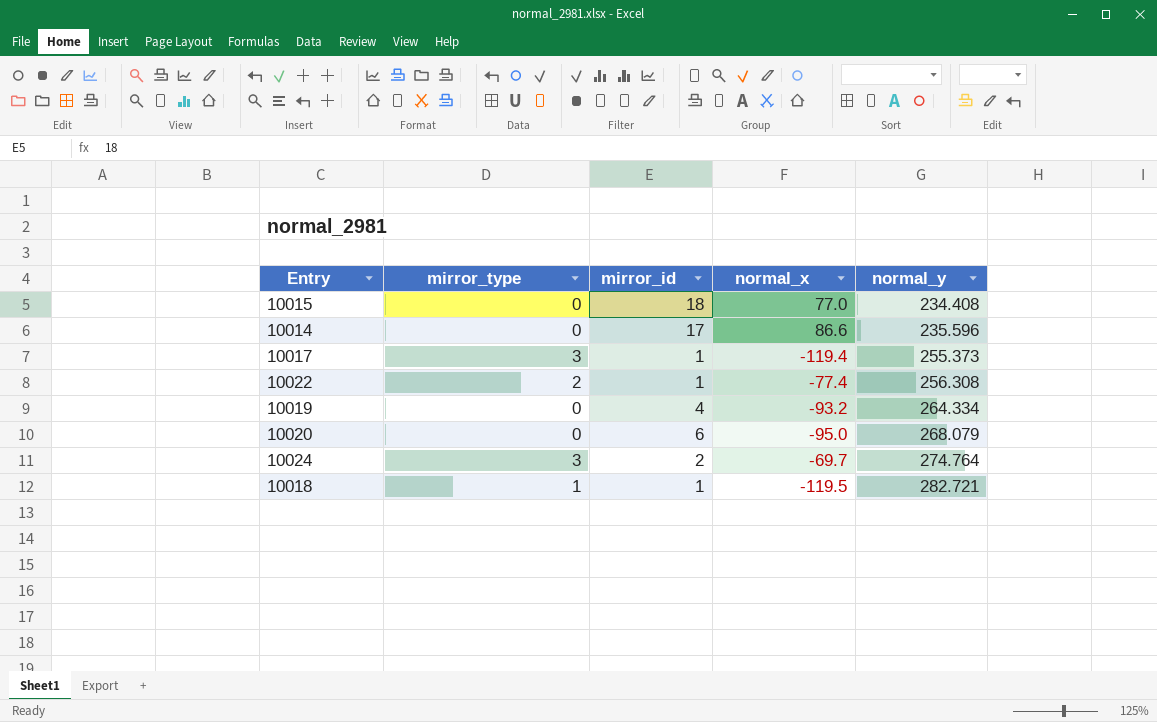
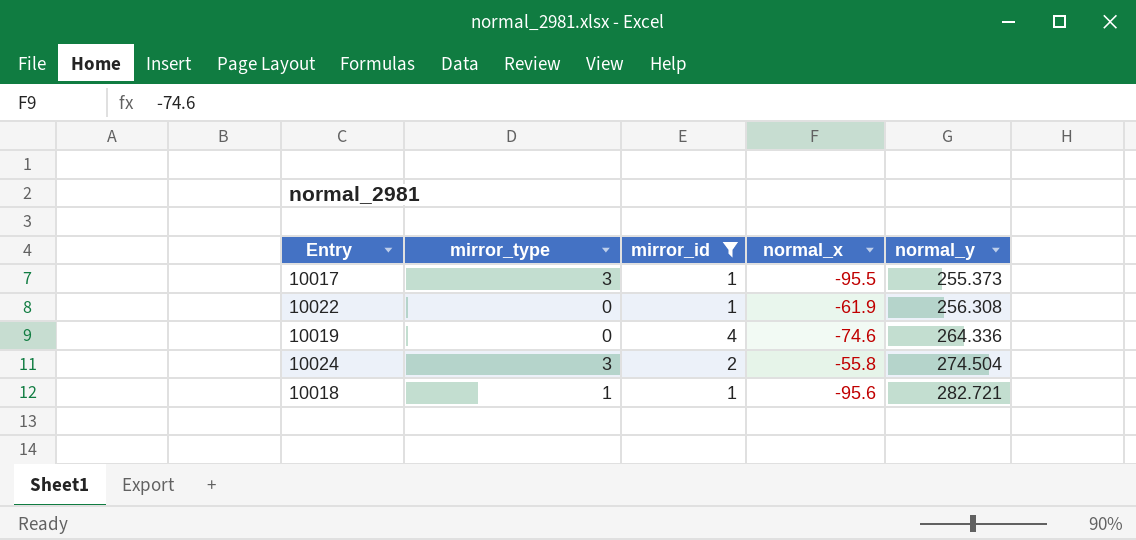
filter: none -> mirror_id <= 4
10017 | normal_x: -119.4 -> -95.5
10022 | mirror_type: 2 -> 0
10022 | normal_x: -77.4 -> -61.9
10019 | normal_x: -93.2 -> -74.6
10019 | normal_y: 264.334 -> 264.336
10024 | normal_x: -69.7 -> -55.8
10024 | normal_y: 274.764 -> 274.504
10018 | normal_x: -119.5 -> -95.6

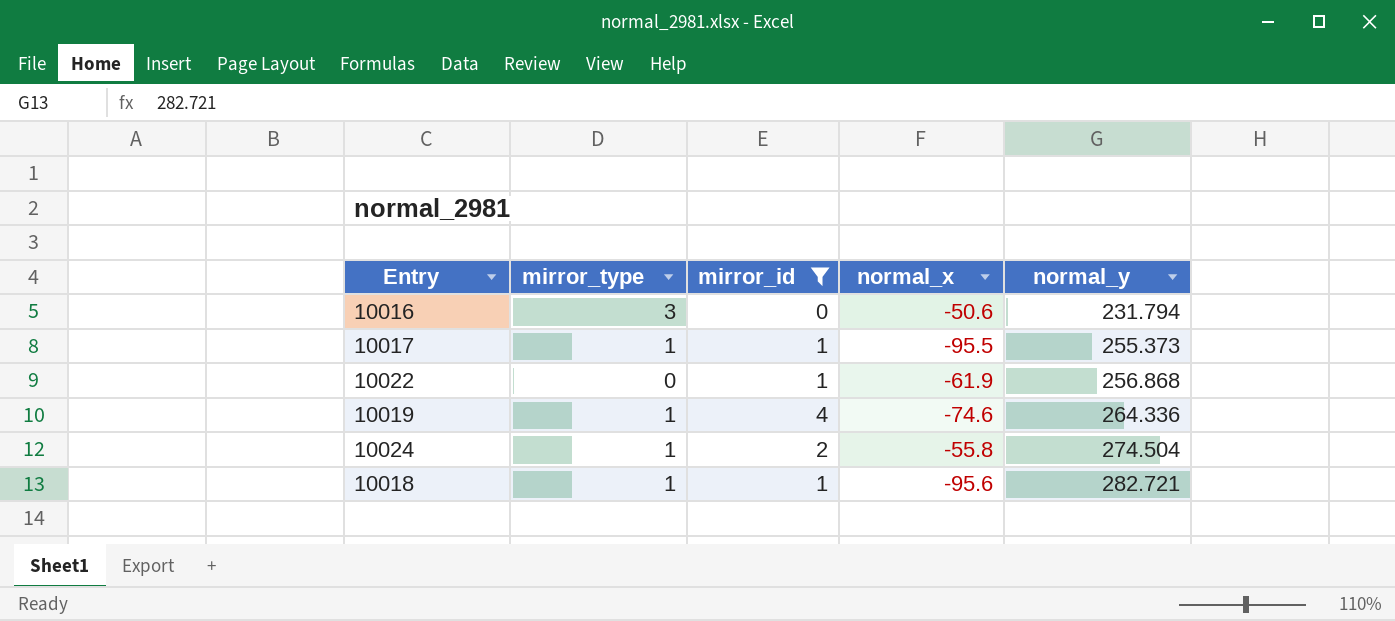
row 10016: none -> 3 | 0 | -50.6 | 231.794
10017 | mirror_type: 3 -> 1
10022 | normal_y: 256.308 -> 256.868
10019 | mirror_type: 0 -> 1
10024 | mirror_type: 3 -> 1

